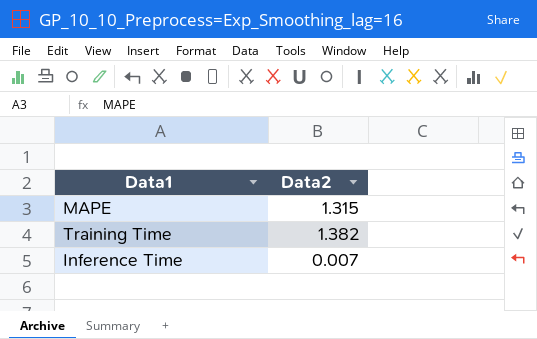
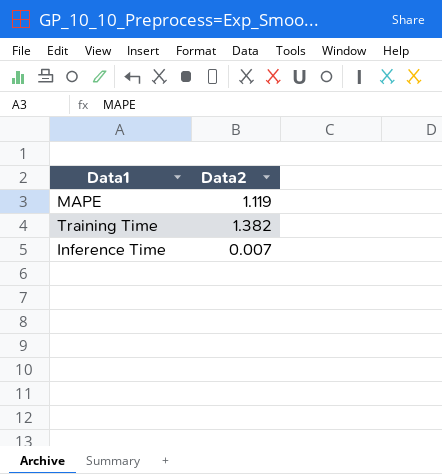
MAPE | Data2: 1.315 -> 1.119

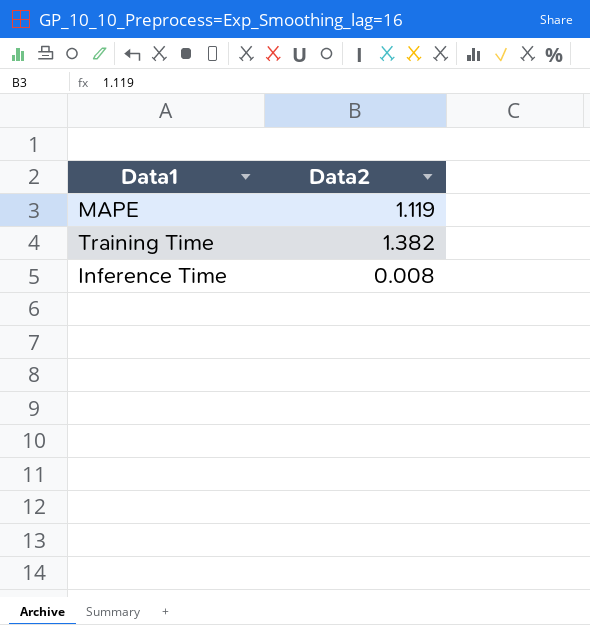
Inference Time | Data2: 0.007 -> 0.008

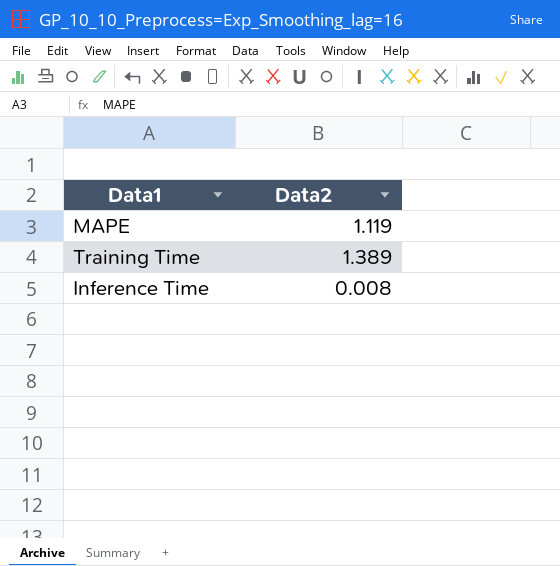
Training Time | Data2: 1.382 -> 1.389

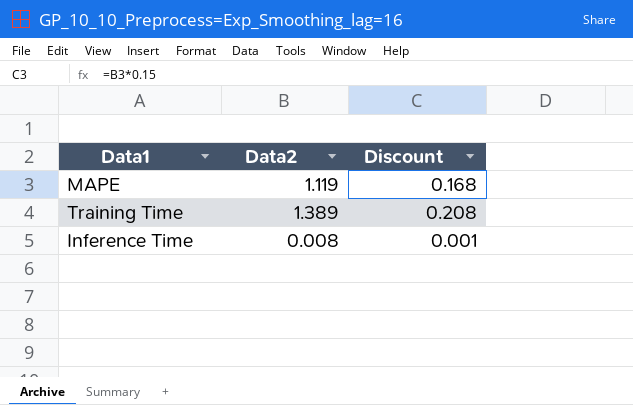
column Discount | formula: none -> [Data2] * 0.15

